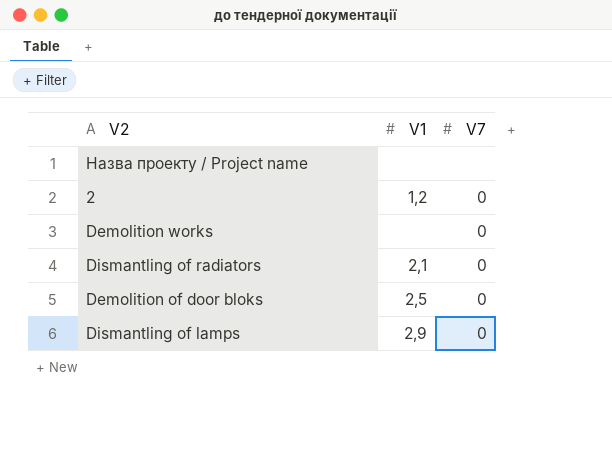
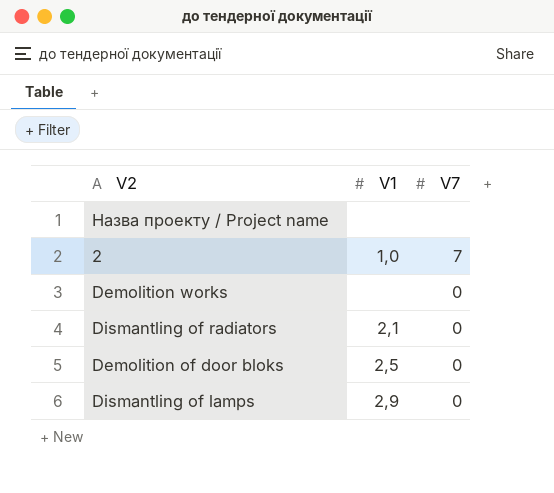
2 | V1: 1,2 -> 1,0
2 | V7: 0 -> 7

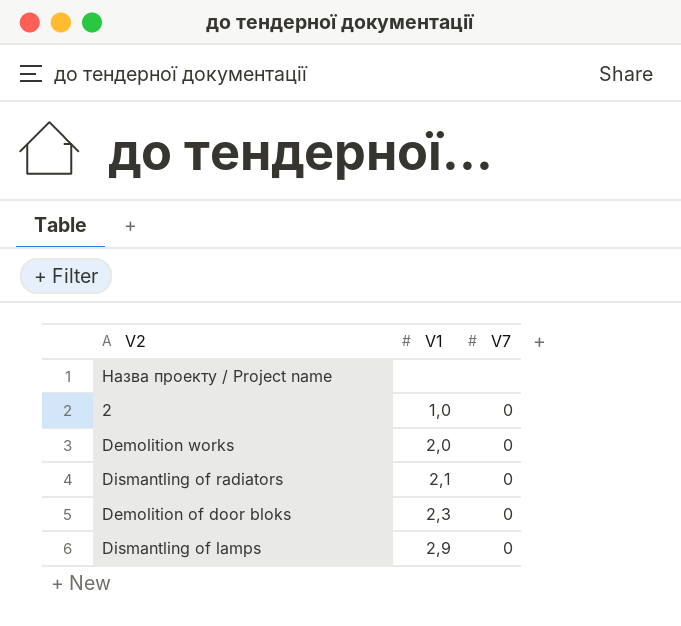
2 | V7: 7 -> 0
Demolition works | V1: none -> 2,0
Demolition of door bloks | V1: 2,5 -> 2,3

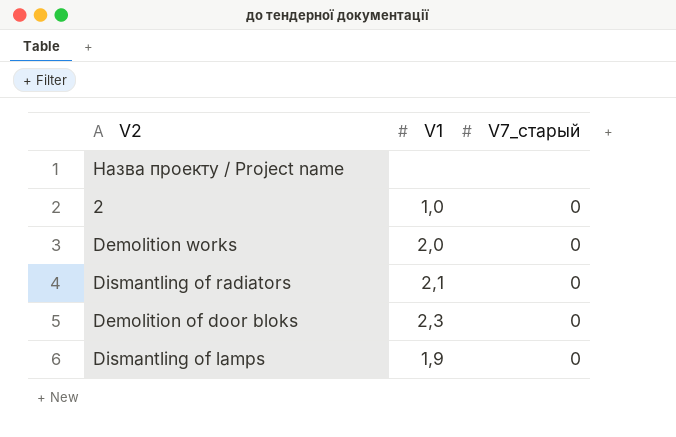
column name: V7 -> V7_старый
Dismantling of lamps | V1: 2,9 -> 1,9

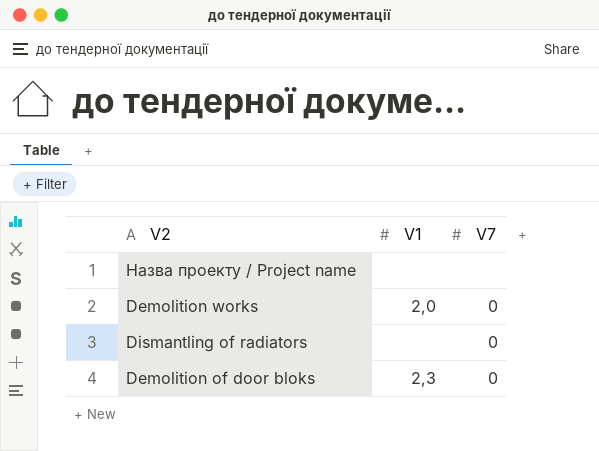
column name: V7_старый -> V7
row 2: 1,0 | 0 -> none
row Dismantling of lamps: 1,9 | 0 -> none
Dismantling of radiators | V1: 2,1 -> none

